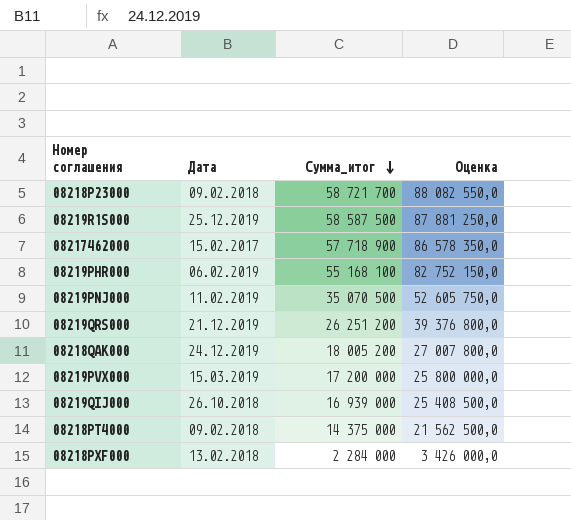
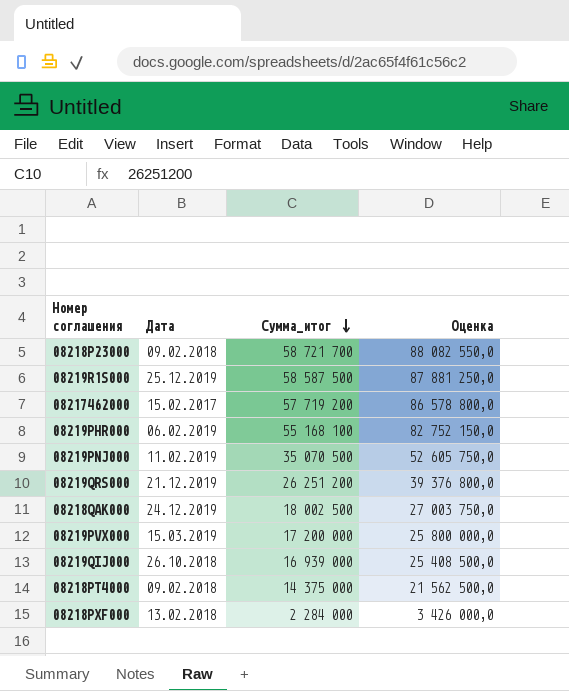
08217462000 | Сумма_итог: 57 718 900 -> 57 719 200
08217462000 | Оценка: 86 578 350,0 -> 86 578 800,0
08218QAK000 | Сумма_итог: 18 005 200 -> 18 002 500
08218QAK000 | Оценка: 27 007 800,0 -> 27 003 750,0

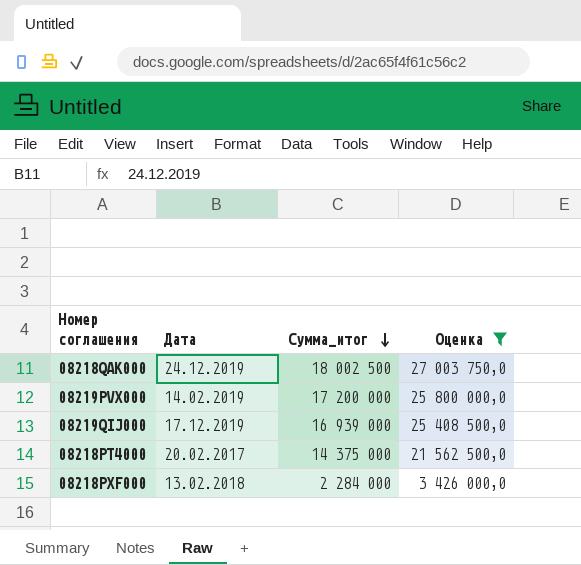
filter: none -> Оценка <= 27 003 750,0
08219PVX000 | Дата: 15.03.2019 -> 14.02.2019
08219QIJ000 | Дата: 26.10.2018 -> 17.12.2019
08218PT4000 | Дата: 09.02.2018 -> 20.02.2017

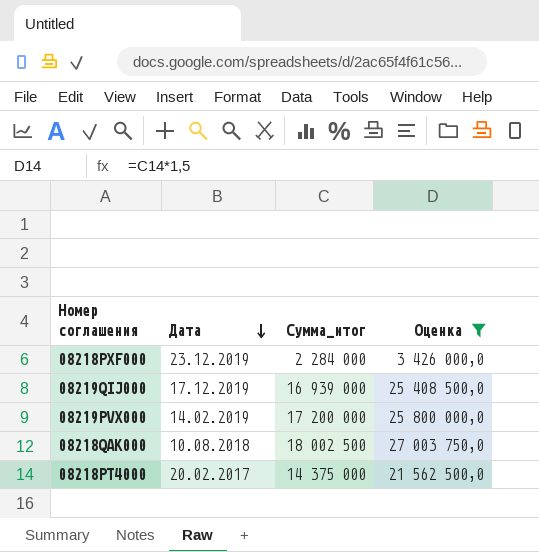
row order: Сумма_итог descending -> Дата descending
08218PXF000 | Дата: 13.02.2018 -> 23.12.2019
08218QAK000 | Дата: 24.12.2019 -> 10.08.2018

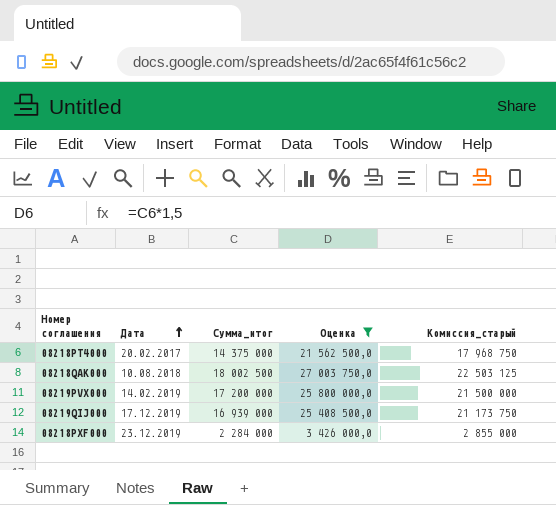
row order: Дата descending -> Дата ascending
column Комиссия_старый | formula: none -> [Сумма_итог] * 1,25

